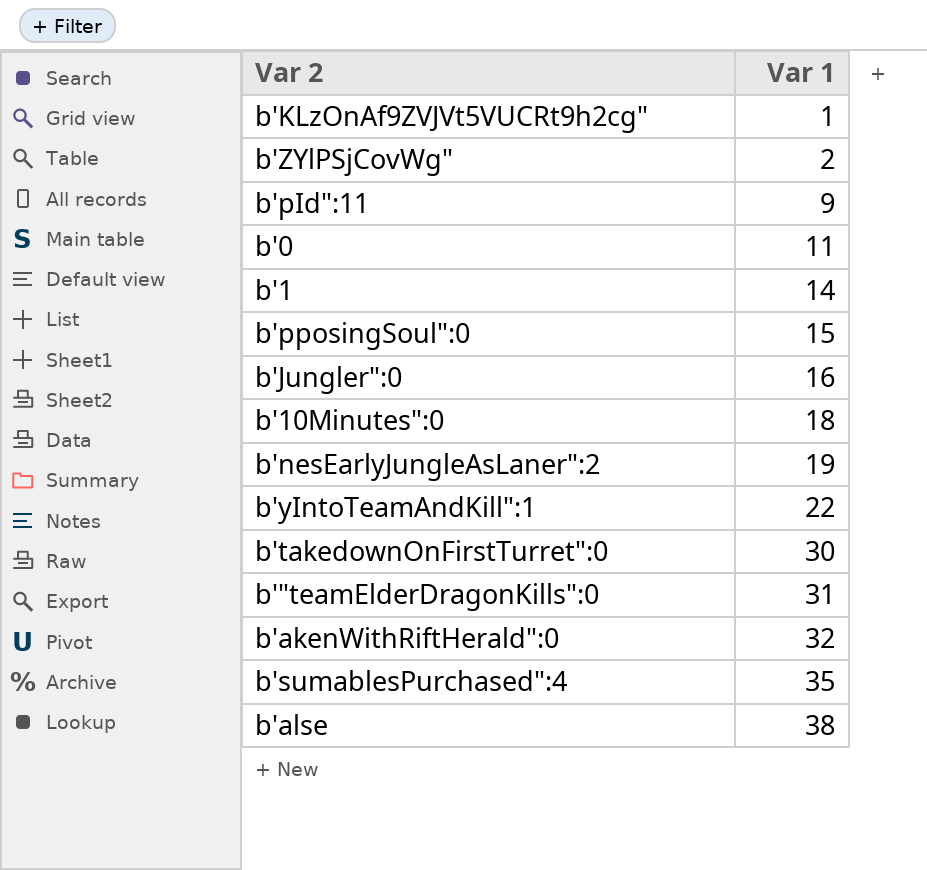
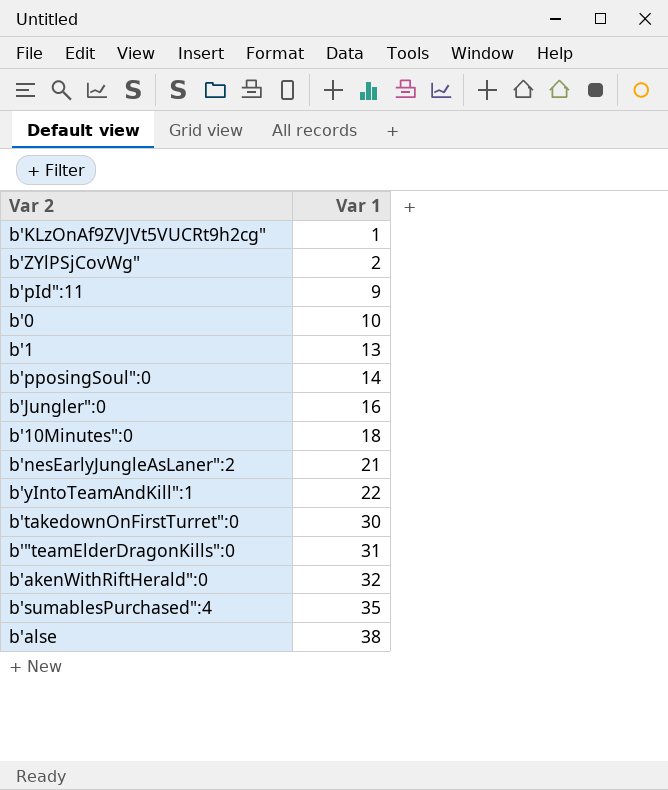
b'0 | Var 1: 11 -> 10
b'1 | Var 1: 14 -> 13
b'pposingSoul":0 | Var 1: 15 -> 14
b'nesEarlyJungleAsLaner":2 | Var 1: 19 -> 21

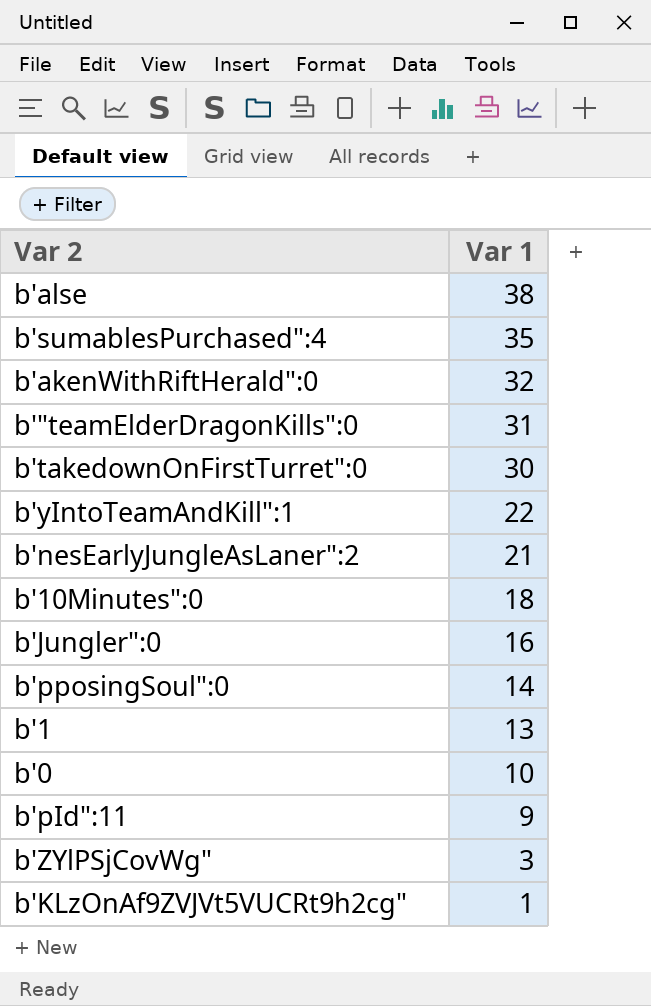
row order: Var 1 ascending -> Var 1 descending
b'ZYlPSjCovWg" | Var 1: 2 -> 3

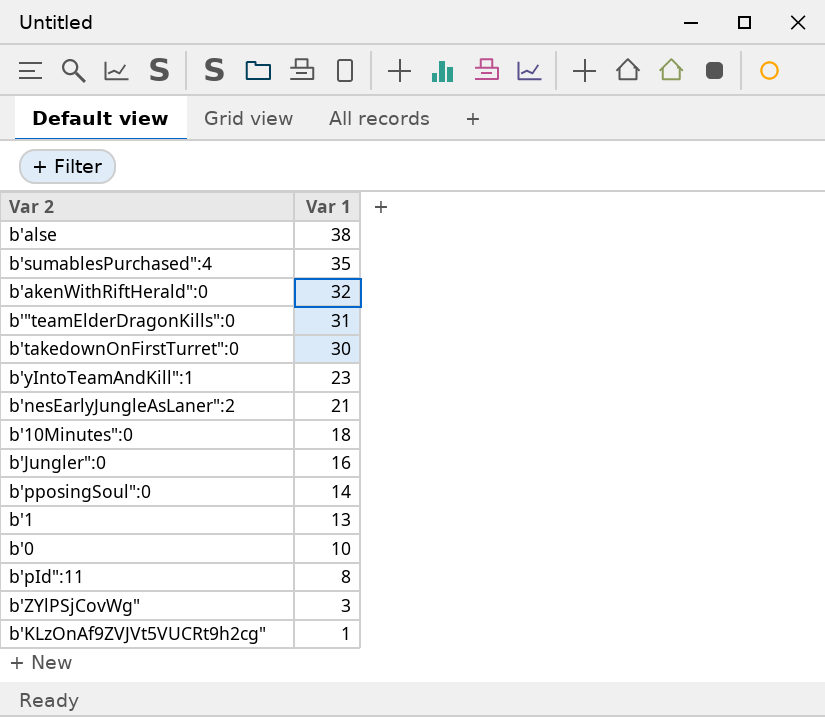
b'yIntoTeamAndKill":1 | Var 1: 22 -> 23
b'pId":11 | Var 1: 9 -> 8

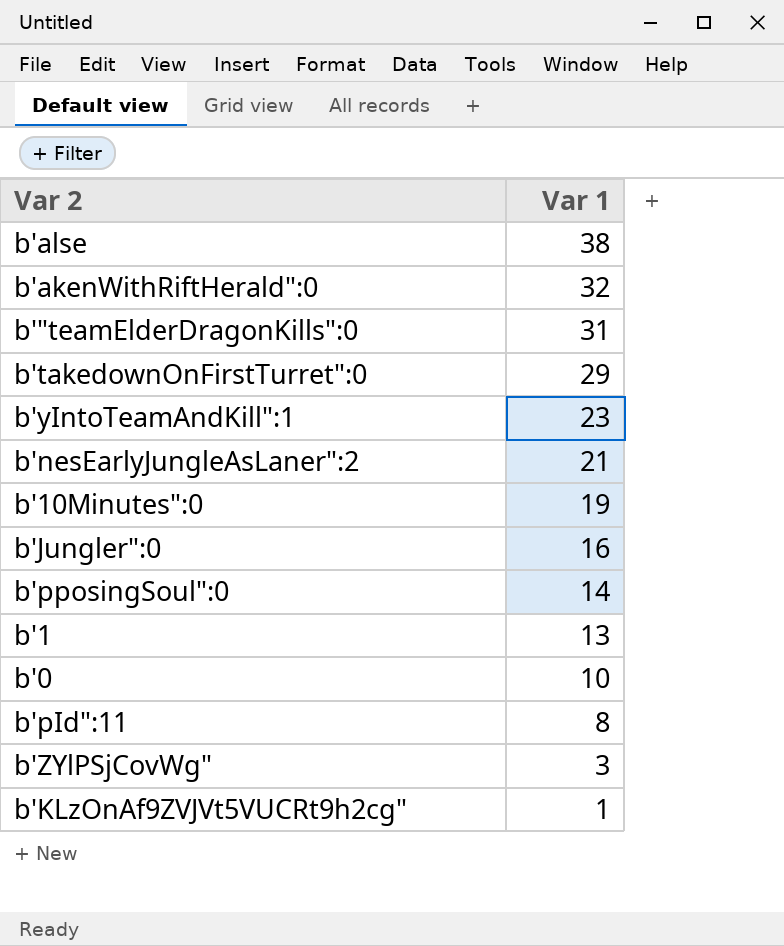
row b'sumablesPurchased":4: 35 -> none
b'takedownOnFirstTurret":0 | Var 1: 30 -> 29
b'10Minutes":0 | Var 1: 18 -> 19

